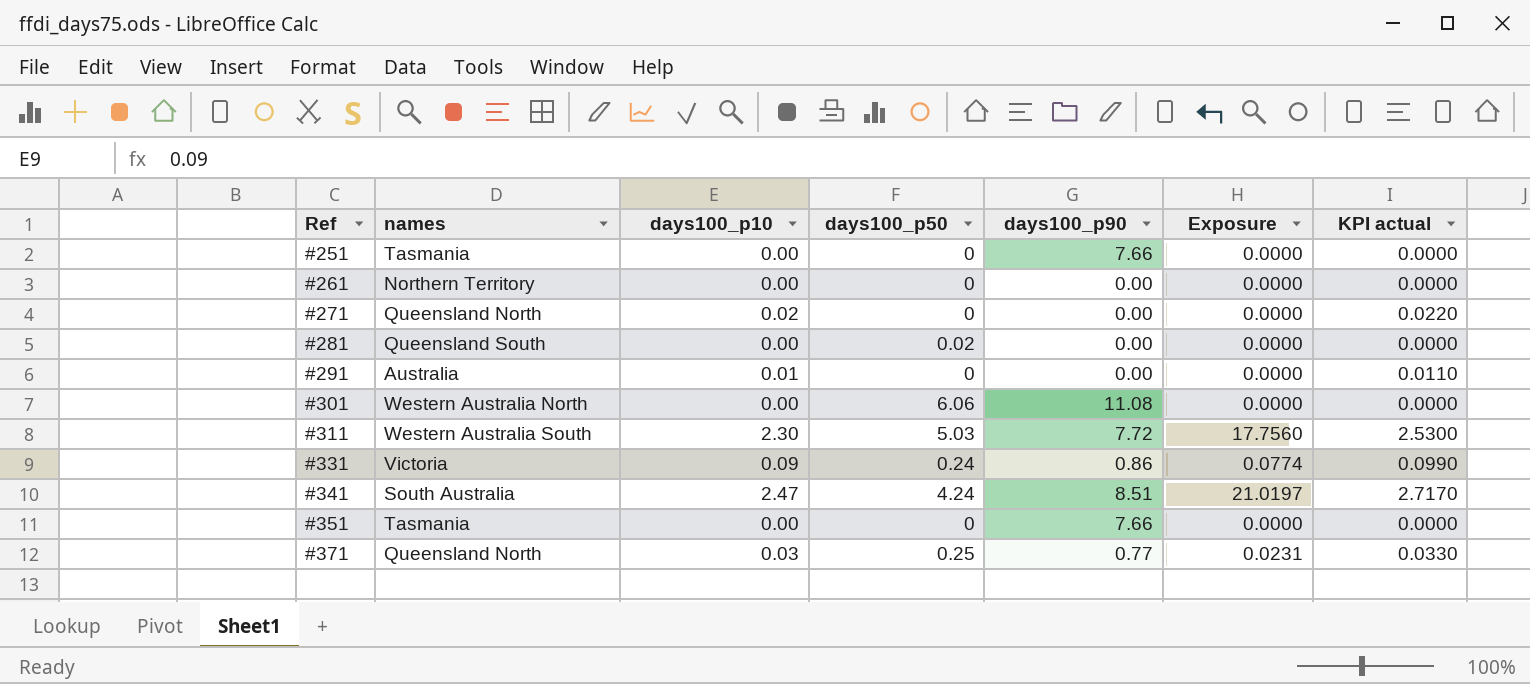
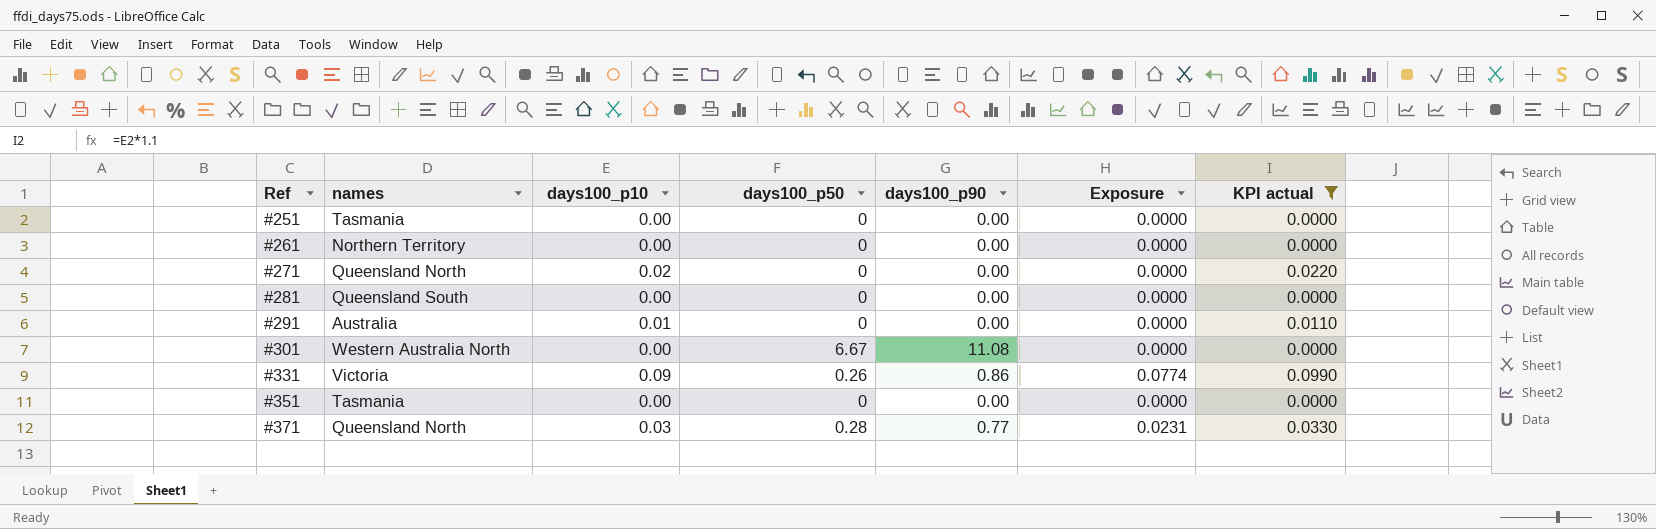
filter: none -> KPI actual <= 0.0990
#251 | days100_p90: 7.66 -> 0.00
#281 | days100_p50: 0.02 -> 0
#301 | days100_p50: 6.06 -> 6.67
#331 | days100_p50: 0.24 -> 0.26
#351 | days100_p90: 7.66 -> 0.00
#371 | days100_p50: 0.25 -> 0.28

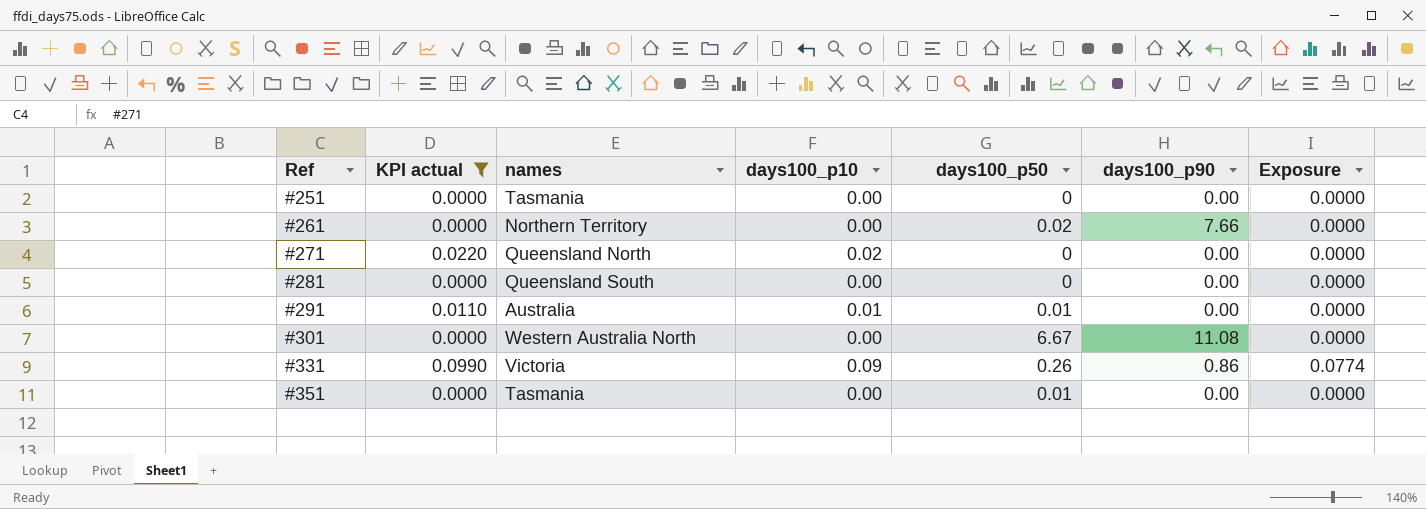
column KPI actual | position: 7 -> 2
row #371: Queensland North | 0.03 | 0.28 | 0.77 | 0.0231 | 0.0330 -> none
#261 | days100_p50: 0 -> 0.02
#261 | days100_p90: 0.00 -> 7.66
#291 | days100_p50: 0 -> 0.01
#351 | days100_p50: 0 -> 0.01

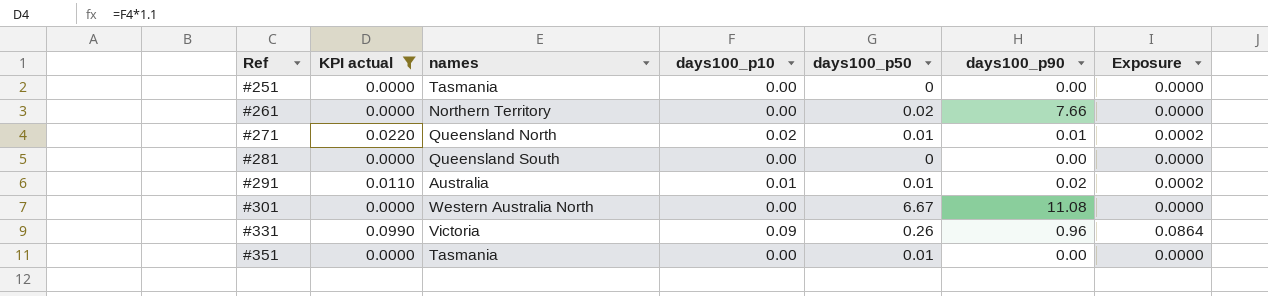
#271 | days100_p50: 0 -> 0.01
#271 | days100_p90: 0.00 -> 0.01
#271 | Exposure: 0.0000 -> 0.0002
#291 | days100_p90: 0.00 -> 0.02
#291 | Exposure: 0.0000 -> 0.0002
#331 | days100_p90: 0.86 -> 0.96
#331 | Exposure: 0.0774 -> 0.0864

